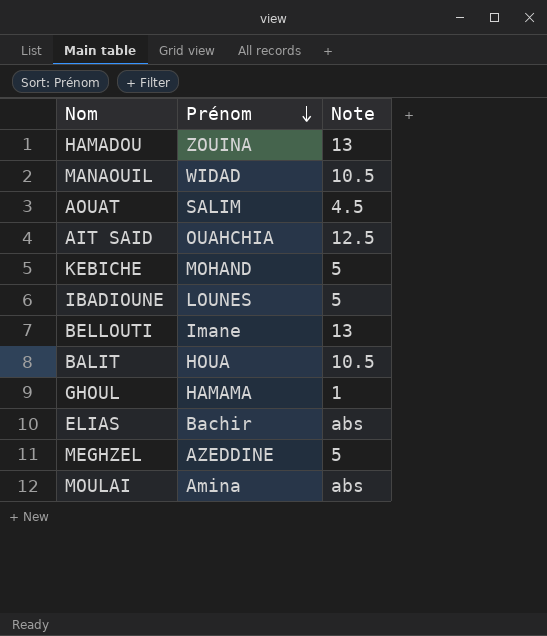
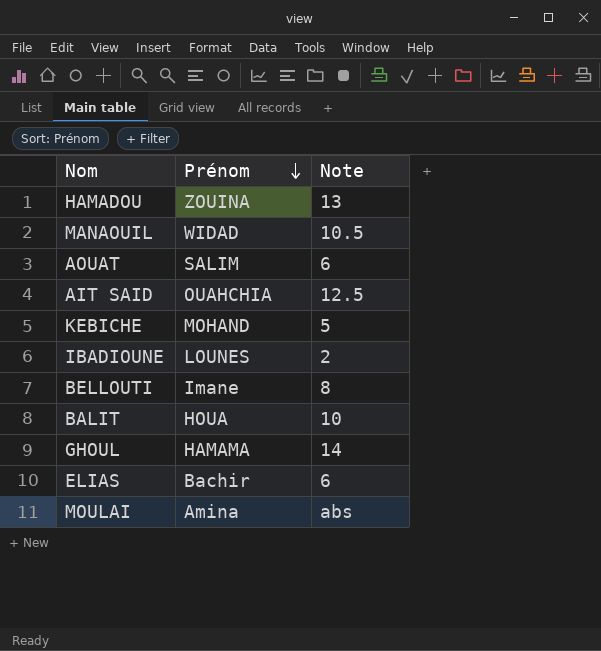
row MEGHZEL: AZEDDINE | 5 -> none
AOUAT | Note: 4.5 -> 6
IBADIOUNE | Note: 5 -> 2
BELLOUTI | Note: 13 -> 8
BALIT | Note: 10.5 -> 10
GHOUL | Note: 1 -> 14
ELIAS | Note: abs -> 6

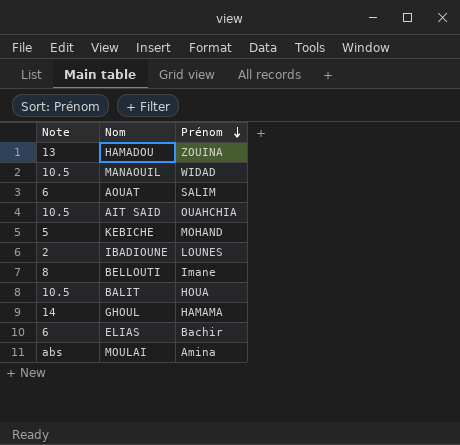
column Note | position: 3 -> 1
AIT SAID | Note: 12.5 -> 10.5
BALIT | Note: 10 -> 10.5

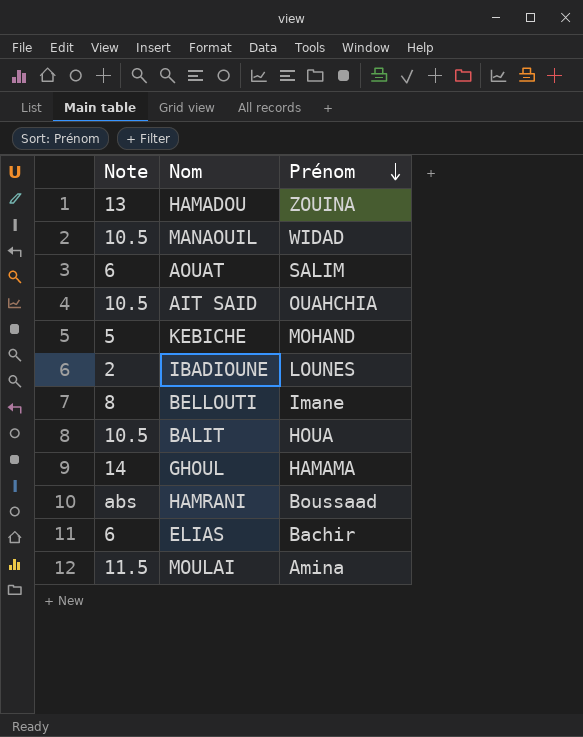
row HAMRANI: none -> abs | Boussaad
MOULAI | Note: abs -> 11.5

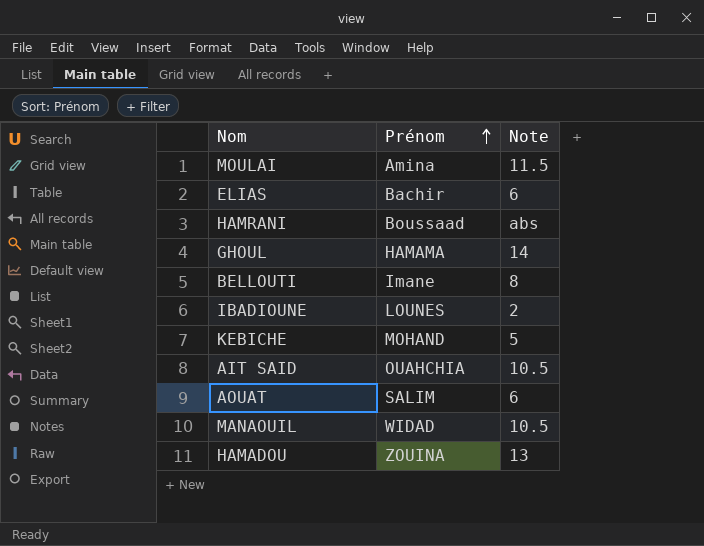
row order: Prénom descending -> Prénom ascending
column Note | position: 1 -> 3
row BALIT: 10.5 | HOUA -> none

